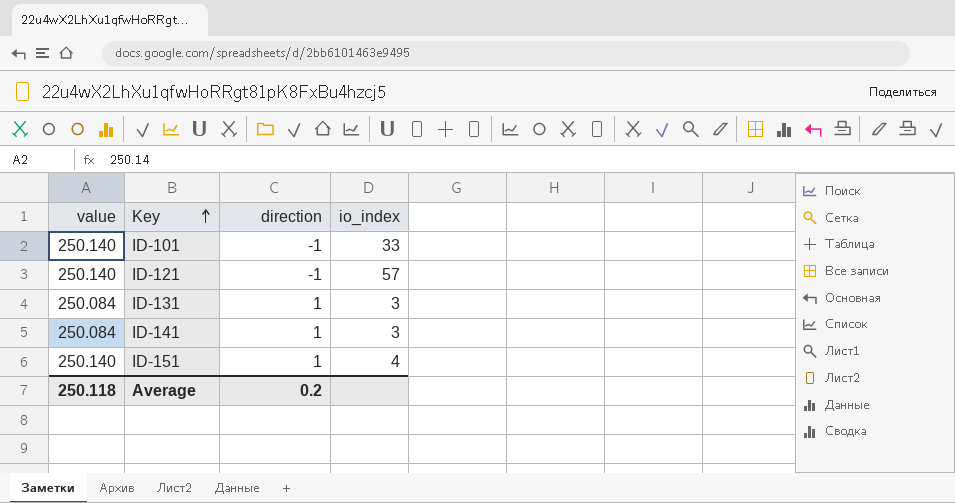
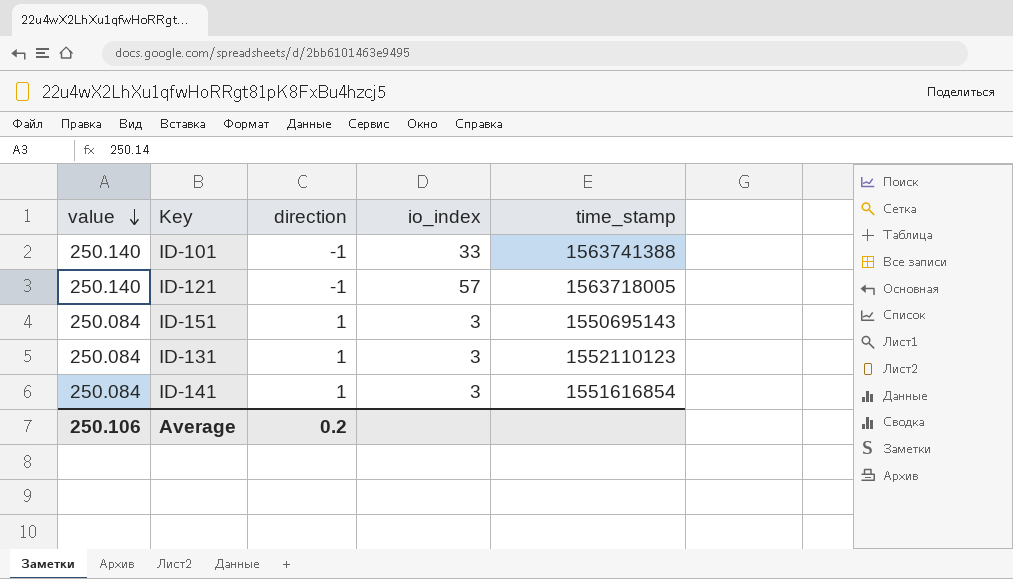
row order: Key ascending -> value descending
column time_stamp | position: none -> 5
ID-151 | value: 250.140 -> 250.084
ID-151 | io_index: 4 -> 3
Average | value: 250.118 -> 250.106

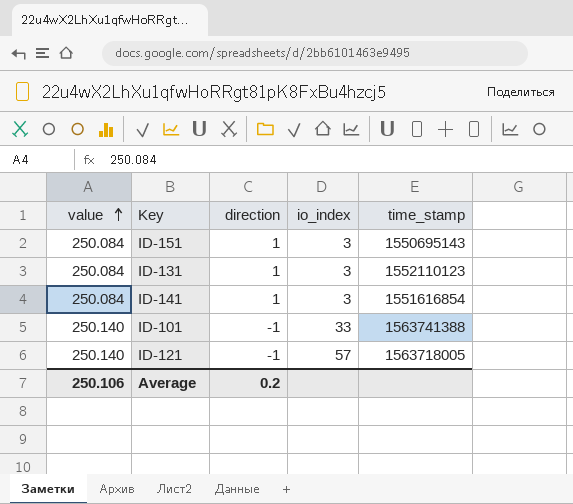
row order: value descending -> value ascending

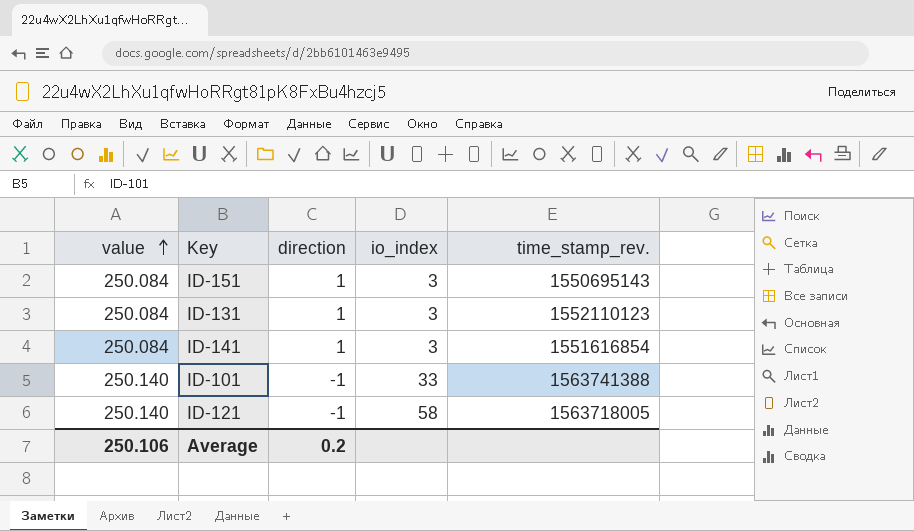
column name: time_stamp -> time_stamp_rev.
ID-121 | io_index: 57 -> 58

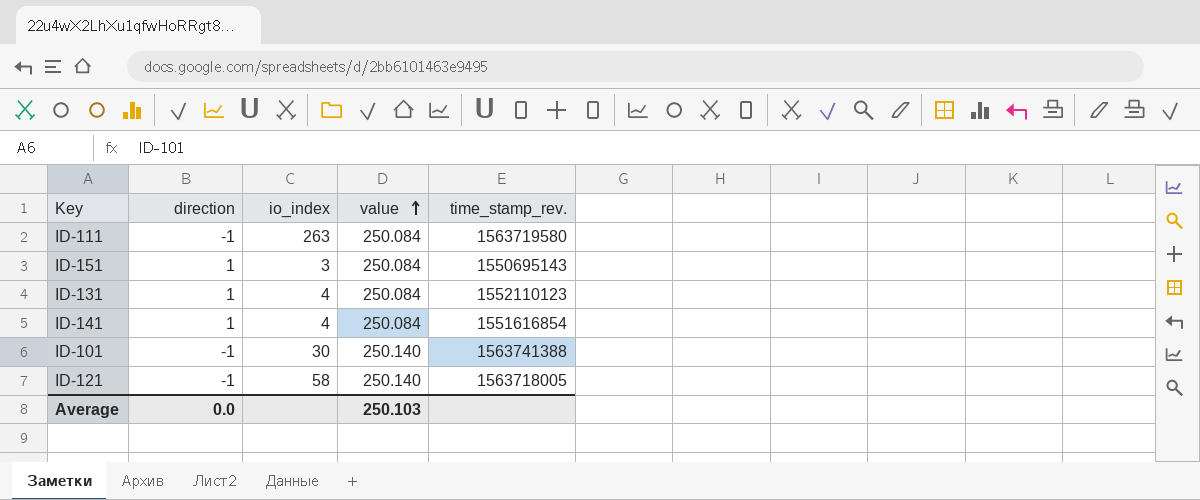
column value | position: 1 -> 4
row ID-111: none -> -1 | 263 | 250.084 | 1563719580
ID-131 | io_index: 3 -> 4
ID-141 | io_index: 3 -> 4
ID-101 | io_index: 33 -> 30
Average | direction: 0.2 -> 0.0
Average | value: 250.106 -> 250.103

